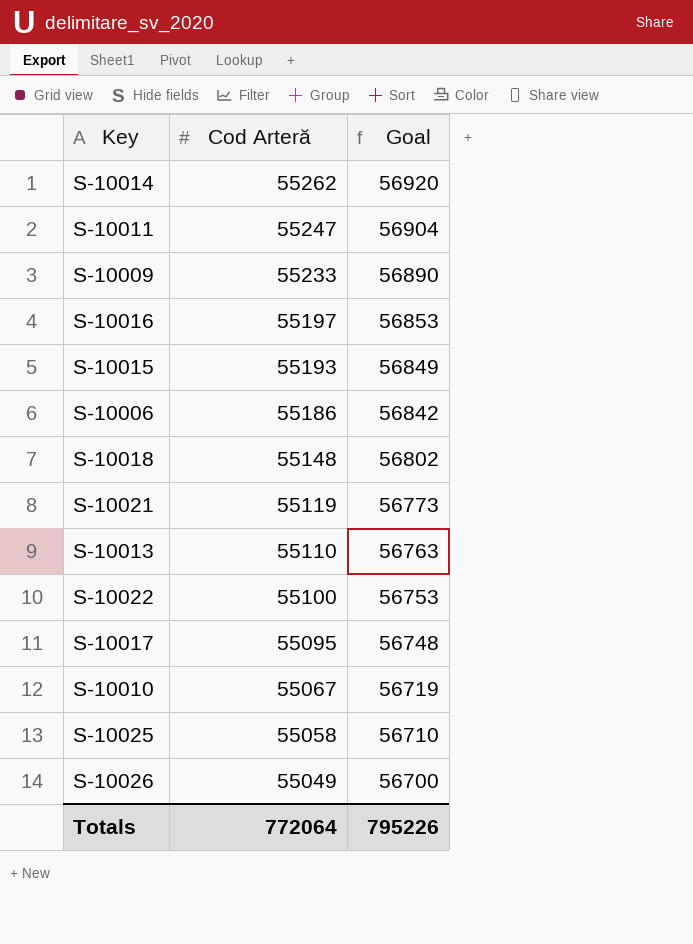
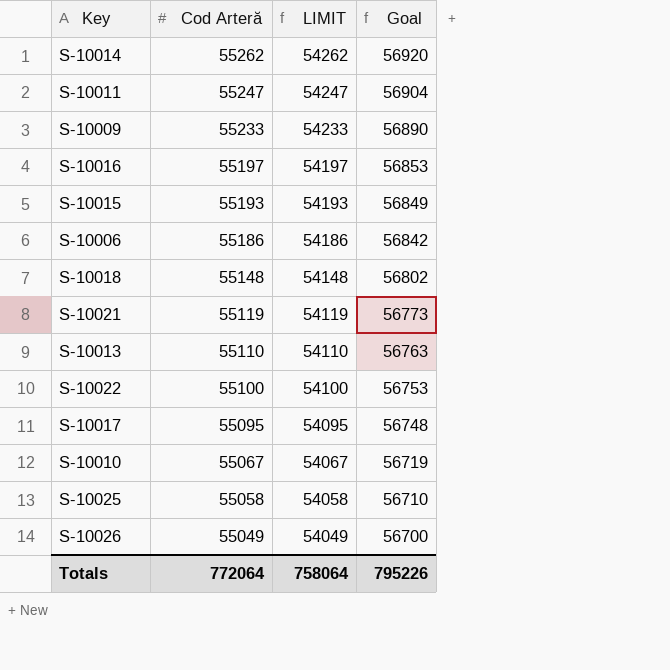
column LIMIT | formula: none -> [Cod Arteră] - 1000

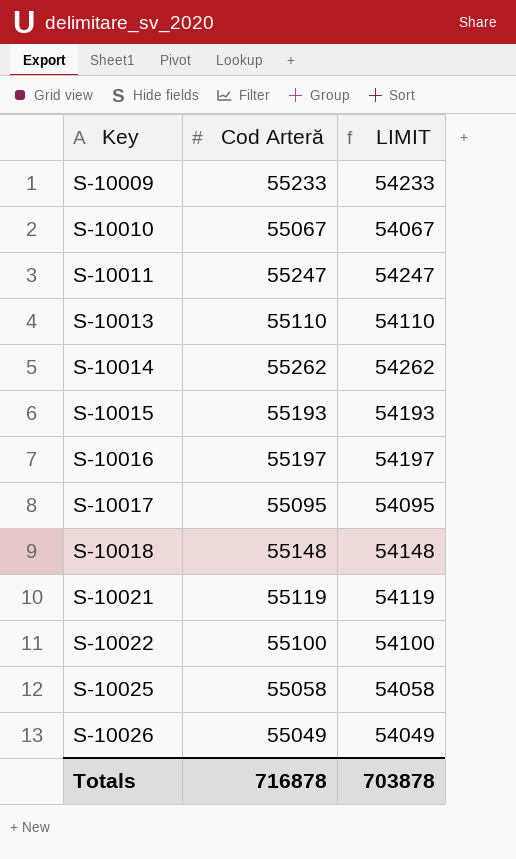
row order: Cod Arteră descending -> Key ascending
column Goal | formula: [Cod Arteră] * 1.03 -> none
row S-10006: 55186 | 54186 | 56842 -> none
Totals | Cod Arteră: 772064 -> 716878
Totals | LIMIT: 758064 -> 703878

